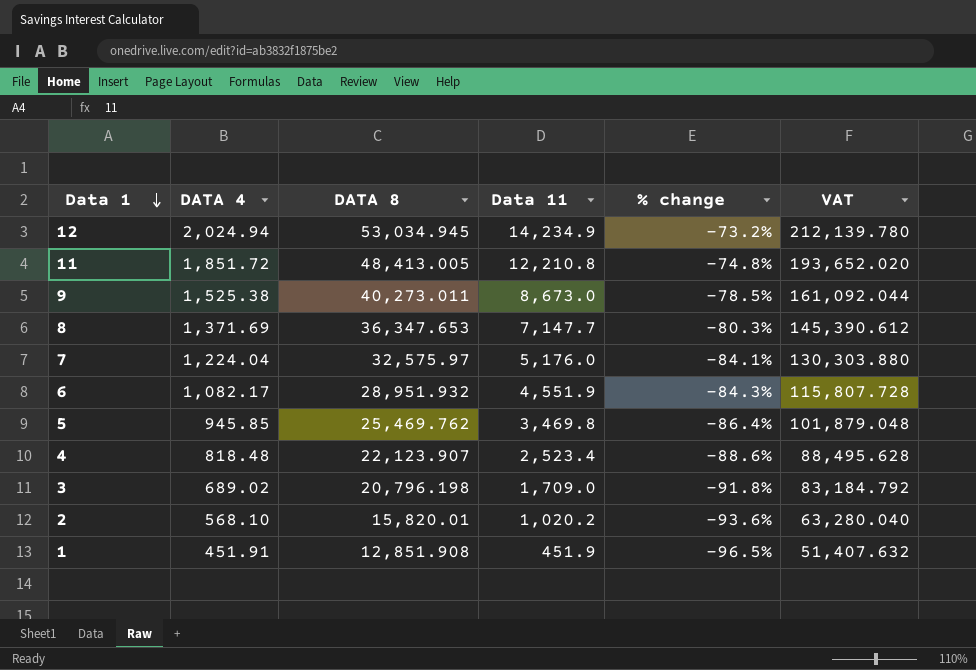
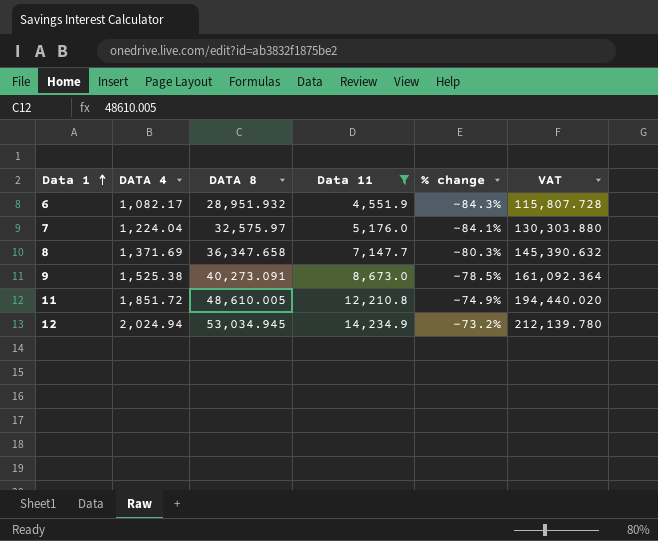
filter: none -> Data 11 >= 4,551.9
row order: Data 1 descending -> Data 1 ascending
8 | DATA 8: 36,347.653 -> 36,347.658
8 | VAT: 145,390.612 -> 145,390.632
9 | DATA 8: 40,273.011 -> 40,273.091
9 | VAT: 161,092.044 -> 161,092.364
11 | DATA 8: 48,413.005 -> 48,610.005
11 | % change: -74.8% -> -74.9%
11 | VAT: 193,652.020 -> 194,440.020

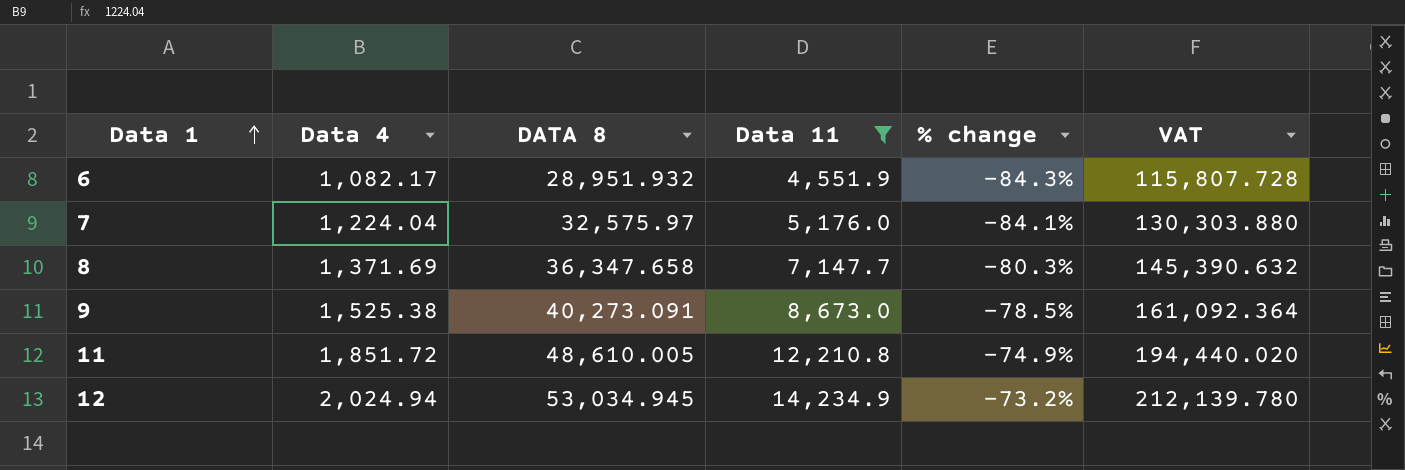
column name: DATA 4 -> Data 4

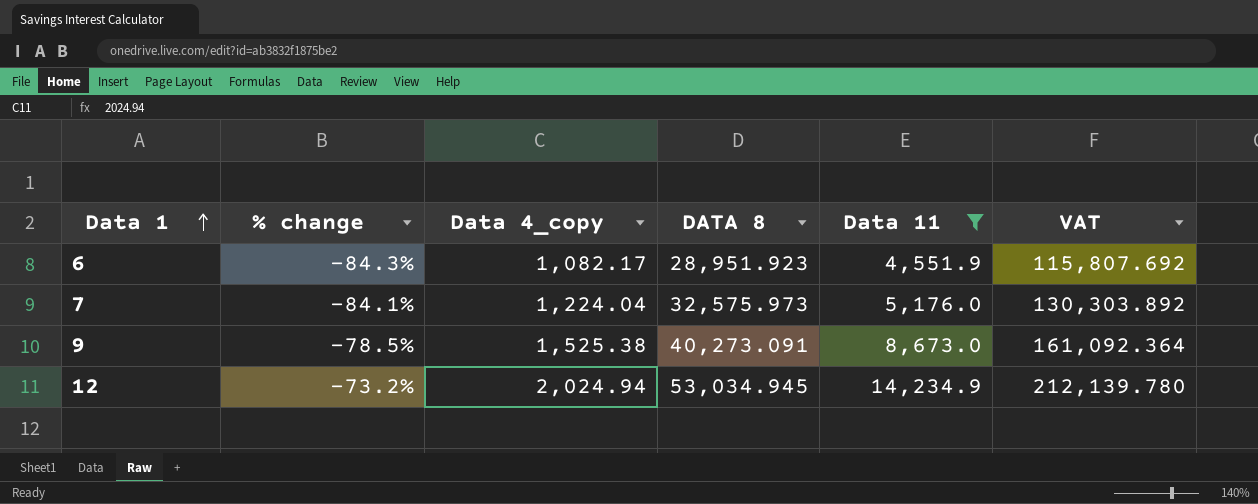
column % change | position: 5 -> 2
column name: Data 4 -> Data 4_copy
row 8: 1,371.69 | 36,347.658 | 7,147.7 | -80.3% | 145,390.632 -> none
row 11: 1,851.72 | 48,610.005 | 12,210.8 | -74.9% | 194,440.020 -> none
6 | DATA 8: 28,951.932 -> 28,951.923
6 | VAT: 115,807.728 -> 115,807.692
7 | DATA 8: 32,575.97 -> 32,575.973
7 | VAT: 130,303.880 -> 130,303.892

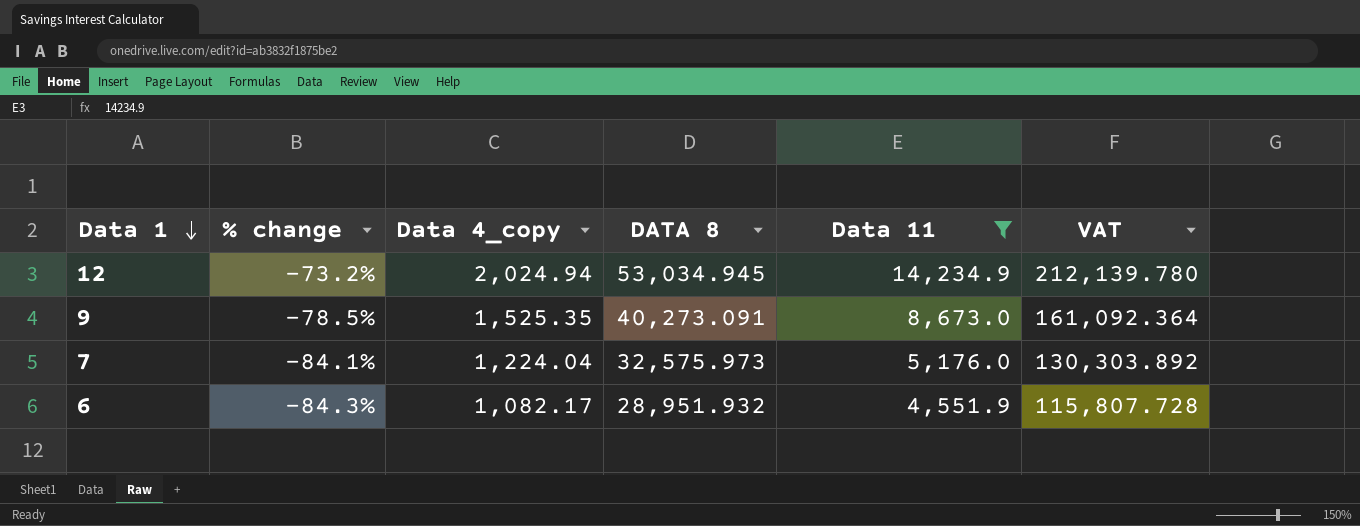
row order: Data 1 ascending -> Data 1 descending
9 | Data 4_copy: 1,525.38 -> 1,525.35
6 | DATA 8: 28,951.923 -> 28,951.932
6 | VAT: 115,807.692 -> 115,807.728

